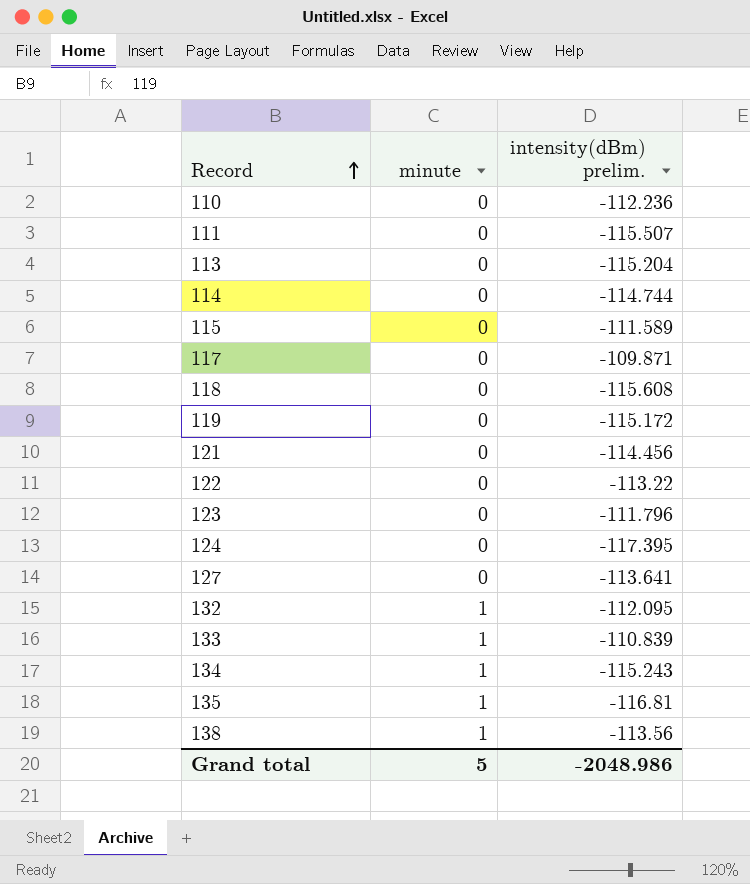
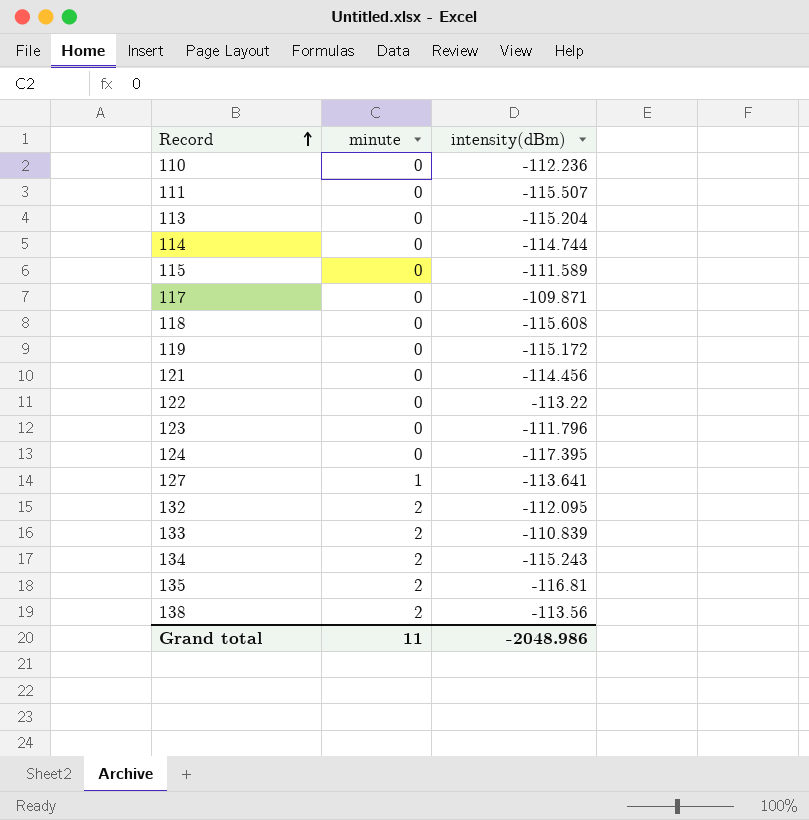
column name: intensity(dBm) prelim. -> intensity(dBm)
127 | minute: 0 -> 1
132 | minute: 1 -> 2
133 | minute: 1 -> 2
134 | minute: 1 -> 2
135 | minute: 1 -> 2
138 | minute: 1 -> 2
Grand total | minute: 5 -> 11

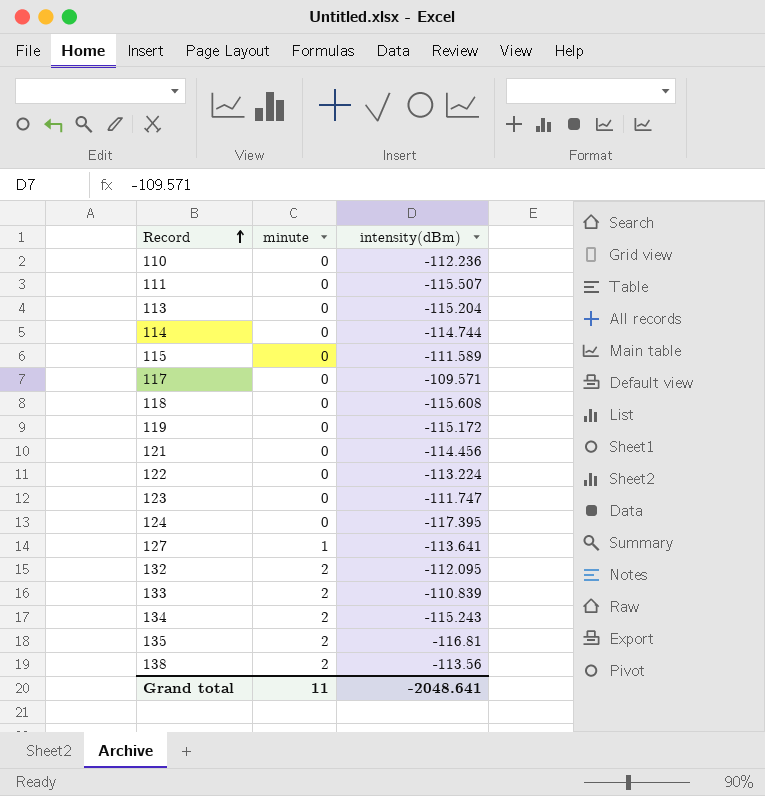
117 | intensity(dBm): -109.871 -> -109.571
122 | intensity(dBm): -113.22 -> -113.224
123 | intensity(dBm): -111.796 -> -111.747
Grand total | intensity(dBm): -2048.986 -> -2048.641

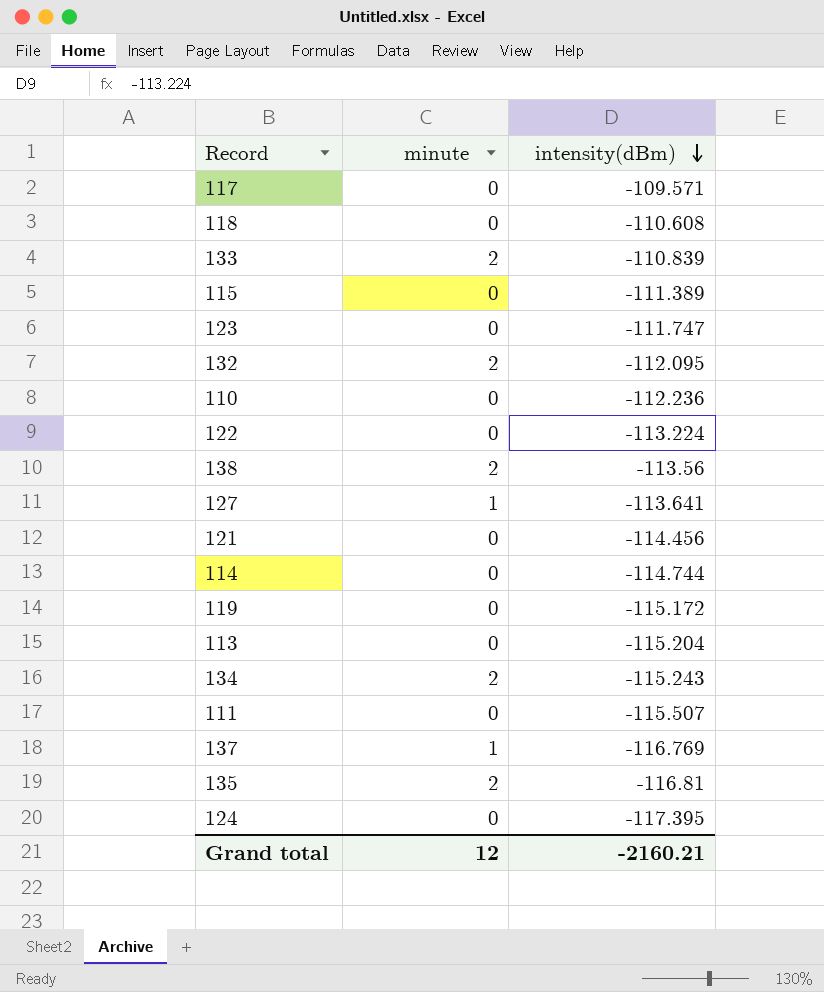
row order: Record ascending -> intensity(dBm) descending
118 | intensity(dBm): -115.608 -> -110.608
115 | intensity(dBm): -111.589 -> -111.389
row 137: none -> 1 | -116.769
Grand total | minute: 11 -> 12
Grand total | intensity(dBm): -2048.641 -> -2160.21

